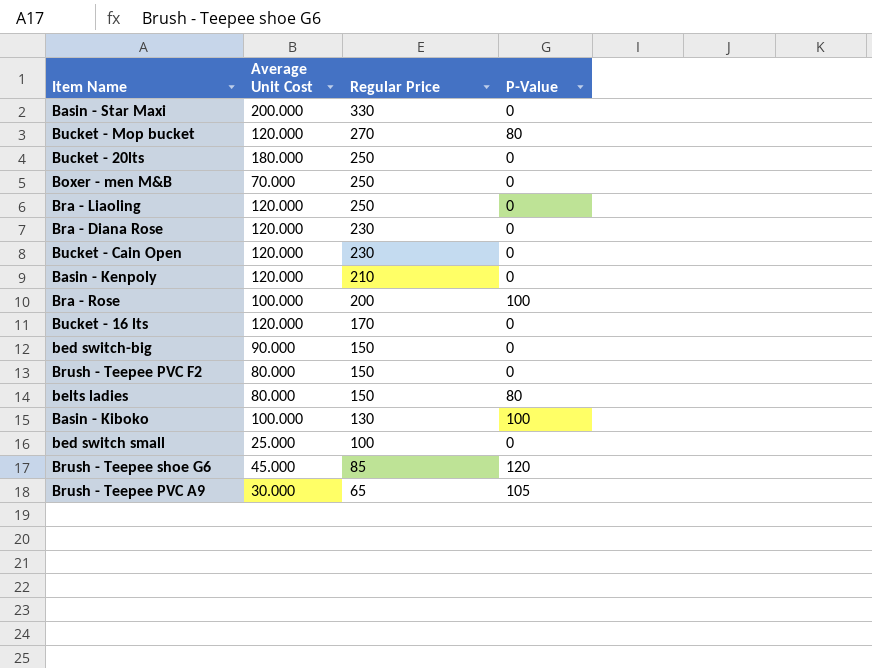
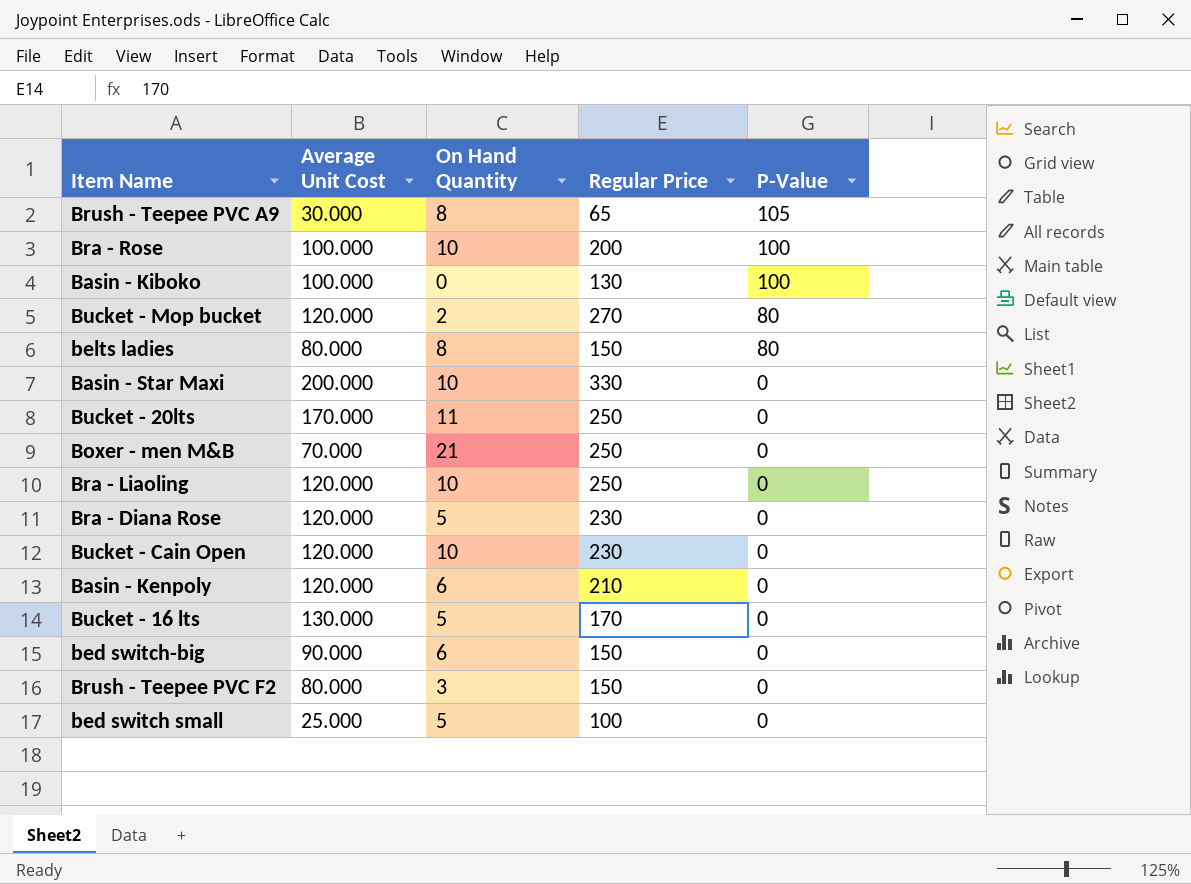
row order: Regular Price descending -> P-Value descending
column On Hand Quantity | position: none -> 3
row Brush - Teepee shoe G6: 45.000 | 85 | 120 -> none
Bucket - 20lts | Average Unit Cost: 180.000 -> 170.000
Bucket - 16 lts | Average Unit Cost: 120.000 -> 130.000

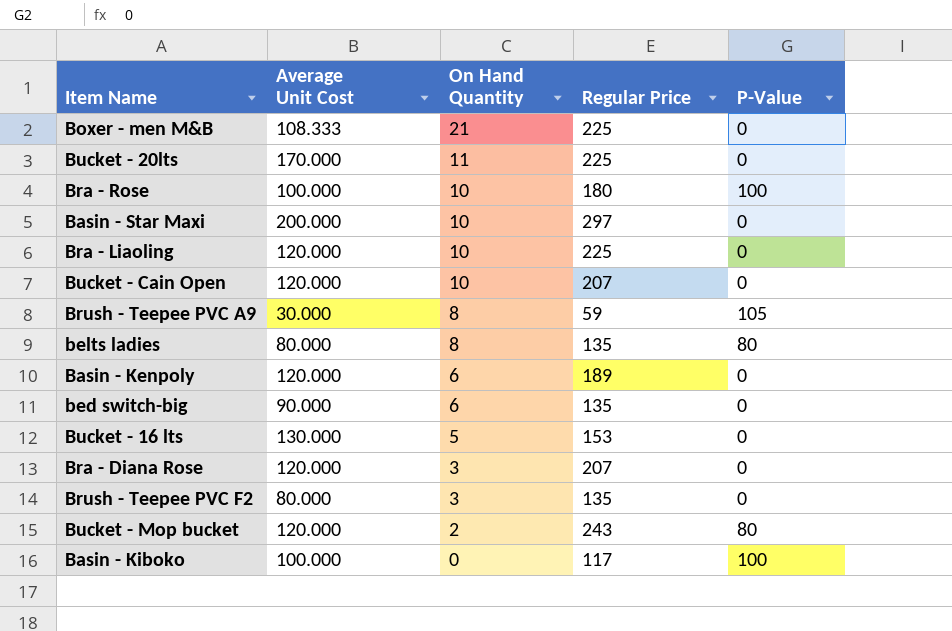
row order: P-Value descending -> On Hand Quantity descending
row bed switch small: 25.000 | 5 | 100 | 0 -> none
Boxer - men M&B | Average Unit Cost: 70.000 -> 108.333
Boxer - men M&B | Regular Price: 250 -> 225
Bucket - 20lts | Regular Price: 250 -> 225
Bra - Rose | Regular Price: 200 -> 180
Basin - Star Maxi | Regular Price: 330 -> 297
Bra - Liaoling | Regular Price: 250 -> 225
Bucket - Cain Open | Regular Price: 230 -> 207
Brush - Teepee PVC A9 | Regular Price: 65 -> 59
belts ladies | Regular Price: 150 -> 135
Basin - Kenpoly | Regular Price: 210 -> 189
bed switch-big | Regular Price: 150 -> 135
Bucket - 16 lts | Regular Price: 170 -> 153
Bra - Diana Rose | On Hand Quantity: 5 -> 3
Bra - Diana Rose | Regular Price: 230 -> 207
Brush - Teepee PVC F2 | Regular Price: 150 -> 135
Bucket - Mop bucket | Regular Price: 270 -> 243
Basin - Kiboko | Regular Price: 130 -> 117

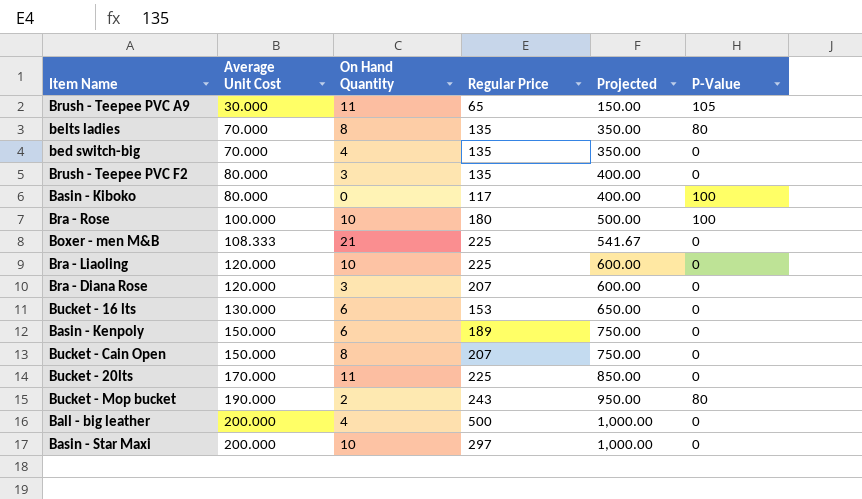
row order: On Hand Quantity descending -> Average Unit Cost ascending
column Projected | formula: none -> [Average Unit Cost] * 5
Brush - Teepee PVC A9 | On Hand Quantity: 8 -> 11
Brush - Teepee PVC A9 | Regular Price: 59 -> 65
belts ladies | Average Unit Cost: 80.000 -> 70.000
bed switch-big | Average Unit Cost: 90.000 -> 70.000
bed switch-big | On Hand Quantity: 6 -> 4
Basin - Kiboko | Average Unit Cost: 100.000 -> 80.000
Bucket - 16 lts | On Hand Quantity: 5 -> 6
Basin - Kenpoly | Average Unit Cost: 120.000 -> 150.000
Bucket - Cain Open | Average Unit Cost: 120.000 -> 150.000
Bucket - Cain Open | On Hand Quantity: 10 -> 8
Bucket - Mop bucket | Average Unit Cost: 120.000 -> 190.000
row Ball - big leather: none -> 200.000 | 4 | 500 | 1,000.00 | 0

